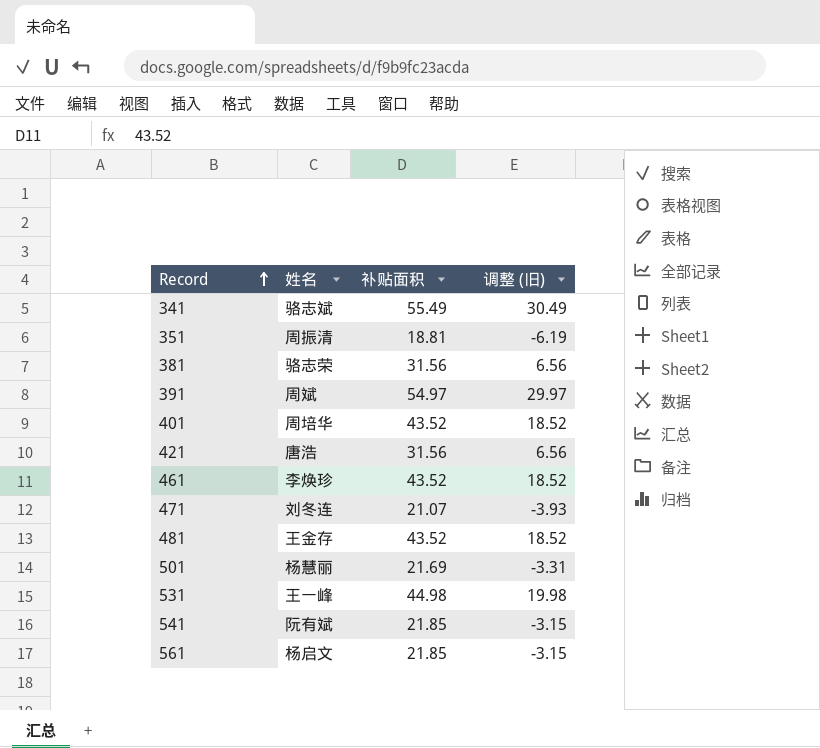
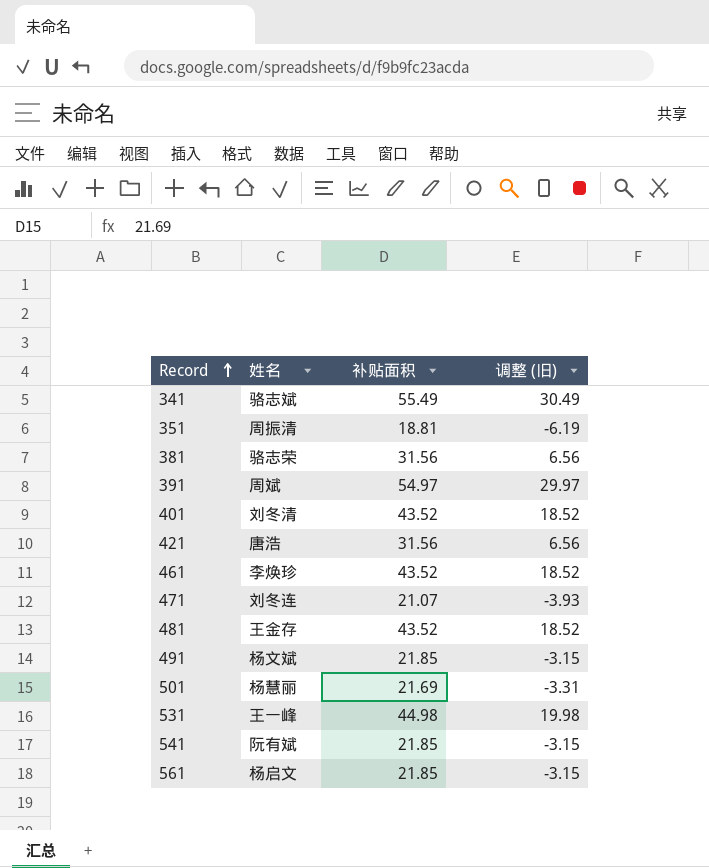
401 | 姓名: 周培华 -> 刘冬清
row 491: none -> 杨文斌 | 21.85 | -3.15

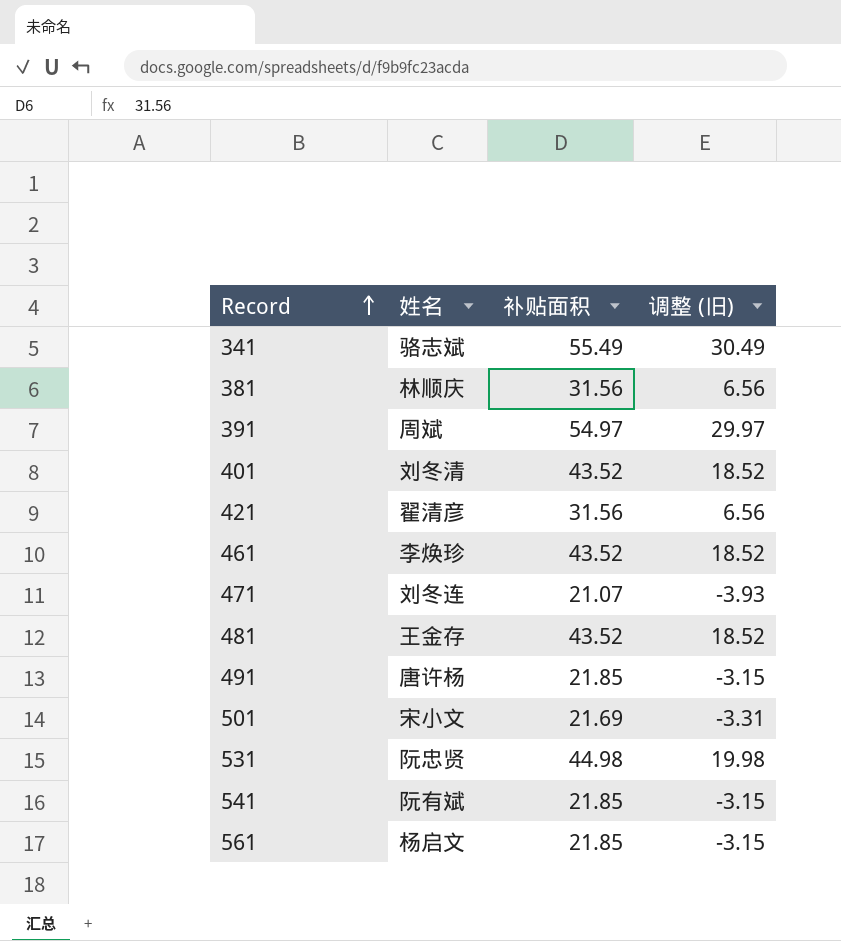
row 351: 周振清 | 18.81 | -6.19 -> none
381 | 姓名: 骆志荣 -> 林顺庆
421 | 姓名: 唐浩 -> 翟清彦
491 | 姓名: 杨文斌 -> 唐许杨
501 | 姓名: 杨慧丽 -> 宋小文
531 | 姓名: 王一峰 -> 阮忠贤

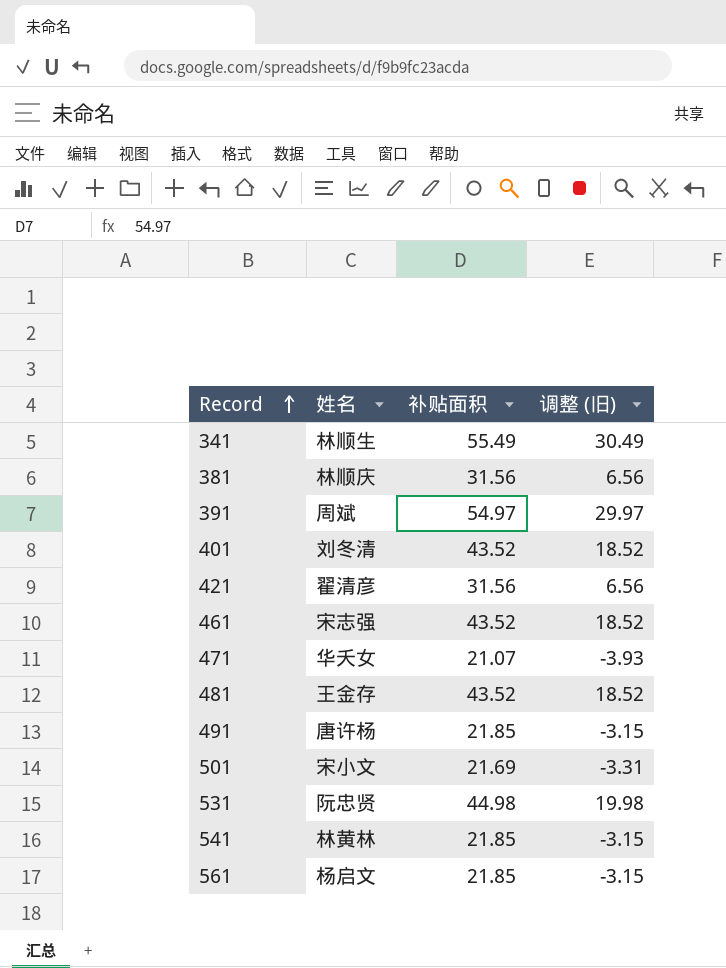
341 | 姓名: 骆志斌 -> 林顺生
461 | 姓名: 李焕珍 -> 宋志强
471 | 姓名: 刘冬连 -> 华夭女
541 | 姓名: 阮有斌 -> 林黄林

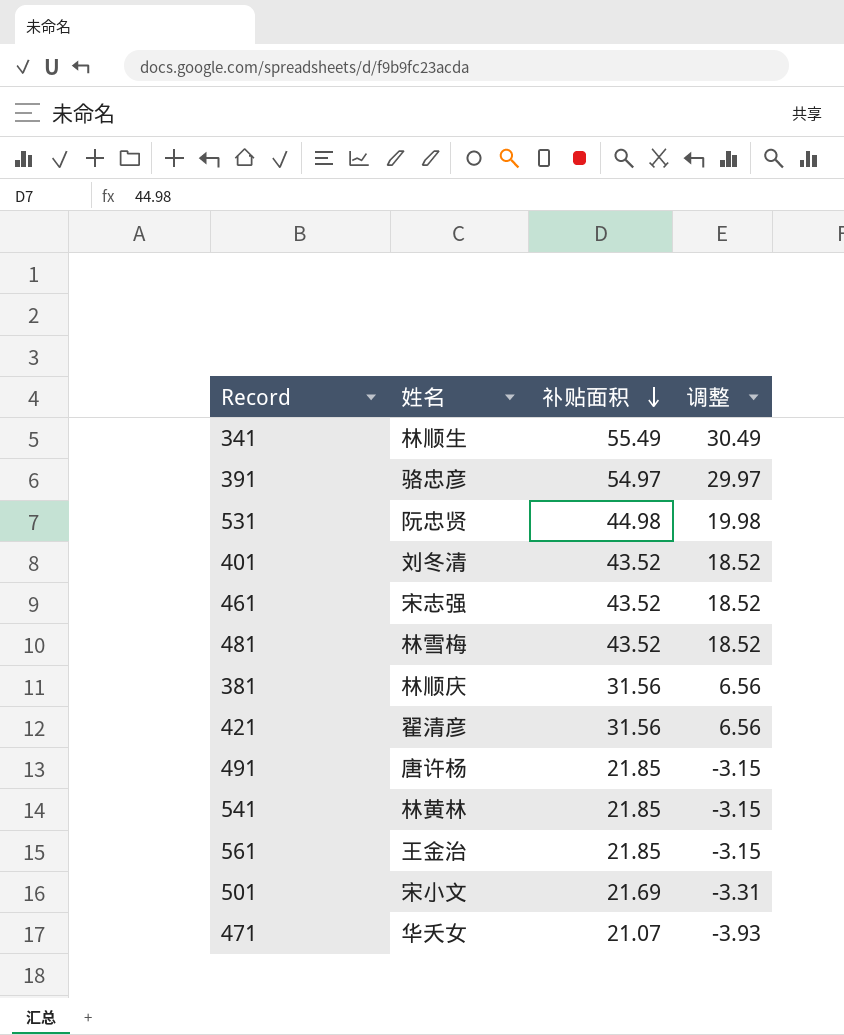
row order: Record ascending -> 补贴面积 descending
column name: 调整 (旧) -> 调整
391 | 姓名: 周斌 -> 骆忠彦
481 | 姓名: 王金存 -> 林雪梅
561 | 姓名: 杨启文 -> 王金治

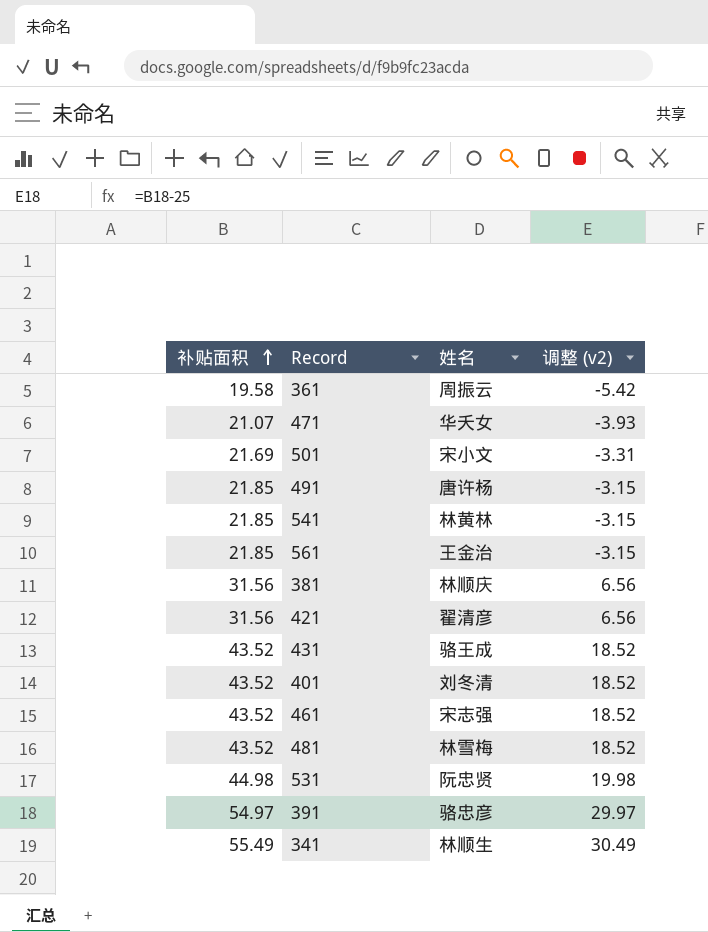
row order: 补贴面积 descending -> 补贴面积 ascending
column 补贴面积 | position: 3 -> 1
column name: 调整 -> 调整 (v2)
row 361: none -> 19.58 | 周振云 | -5.42
row 431: none -> 43.52 | 骆王成 | 18.52

